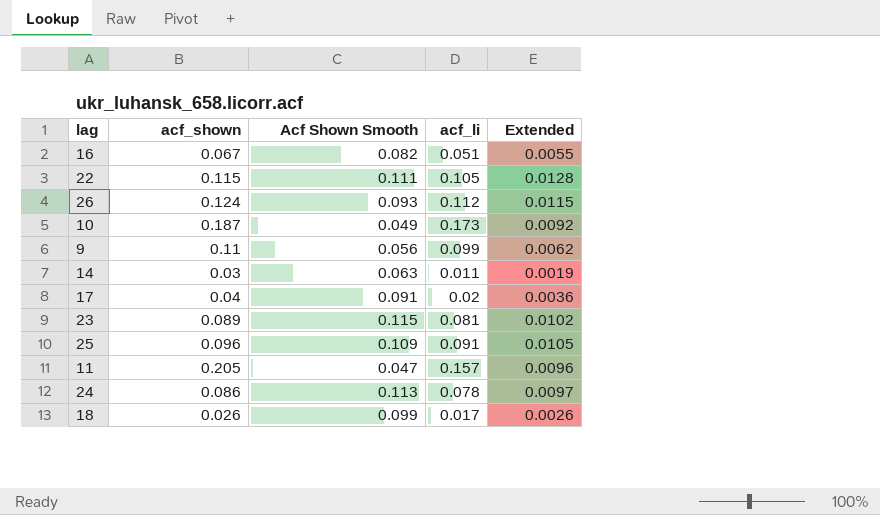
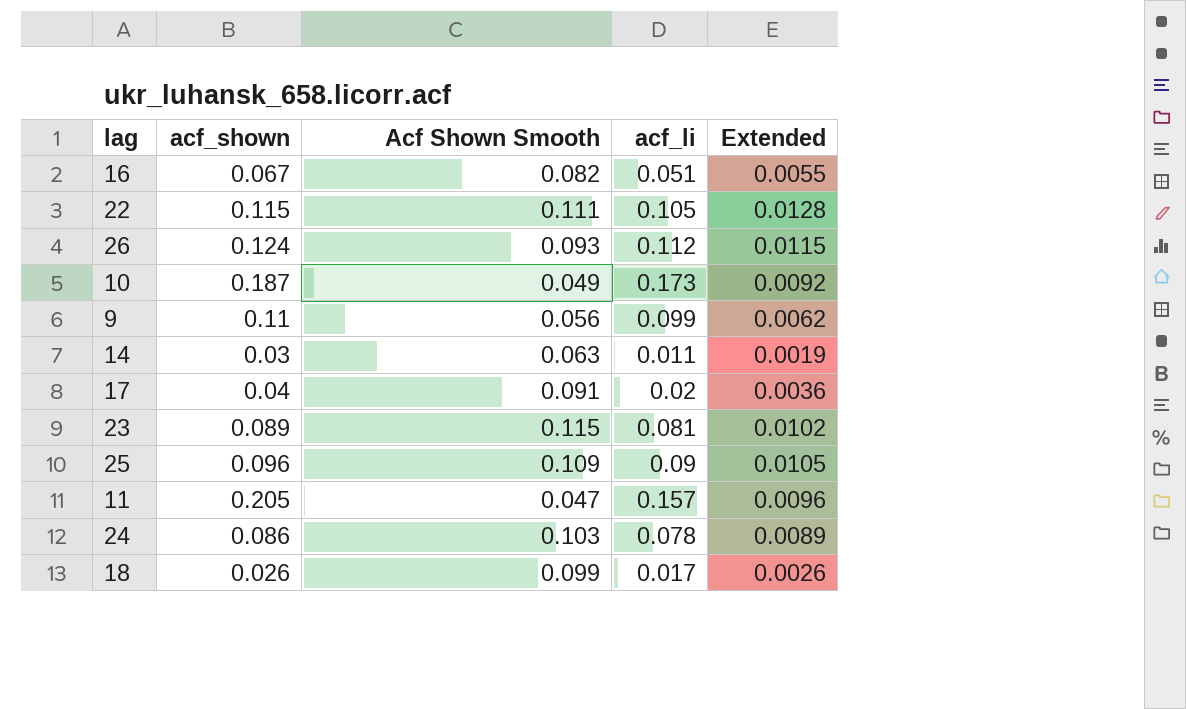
25 | acf_li: 0.091 -> 0.09
24 | Acf Shown Smooth: 0.113 -> 0.103
24 | Extended: 0.0097 -> 0.0089

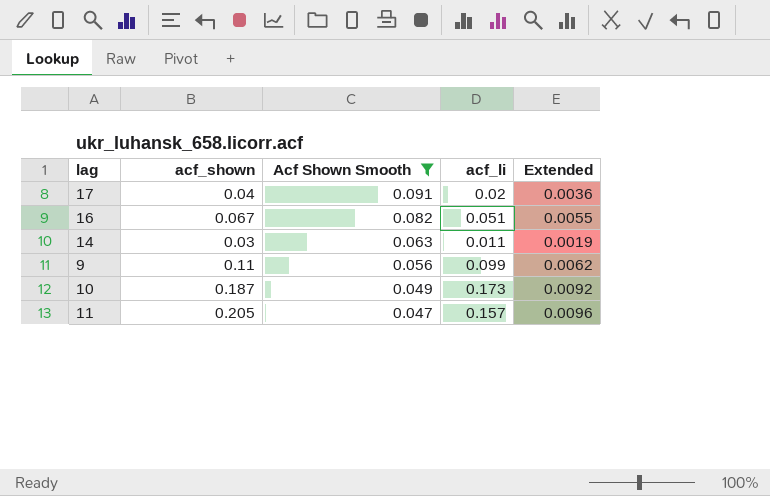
filter: none -> Acf Shown Smooth <= 0.091
row order: none -> Acf Shown Smooth descending

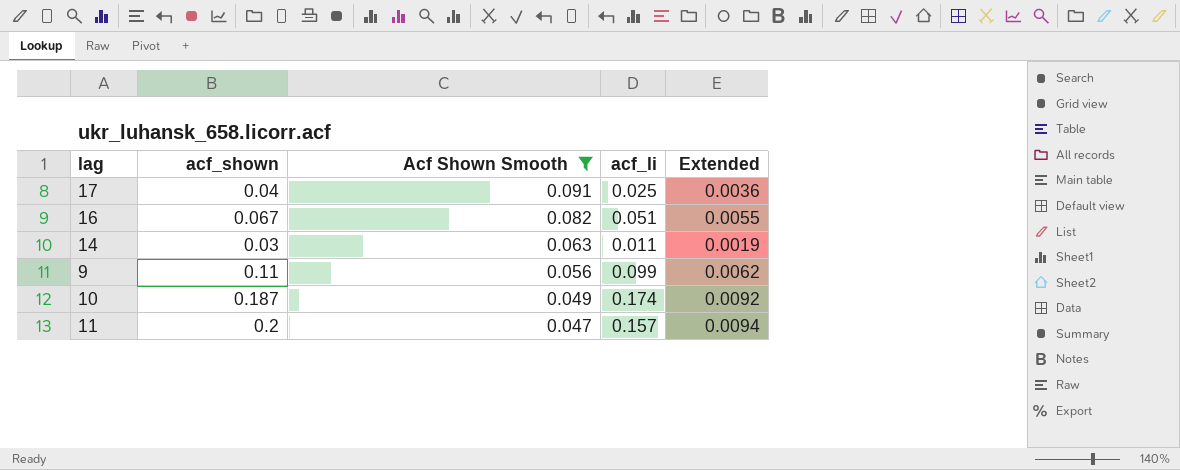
17 | acf_li: 0.02 -> 0.025
10 | acf_li: 0.173 -> 0.174
11 | acf_shown: 0.205 -> 0.2
11 | Extended: 0.0096 -> 0.0094

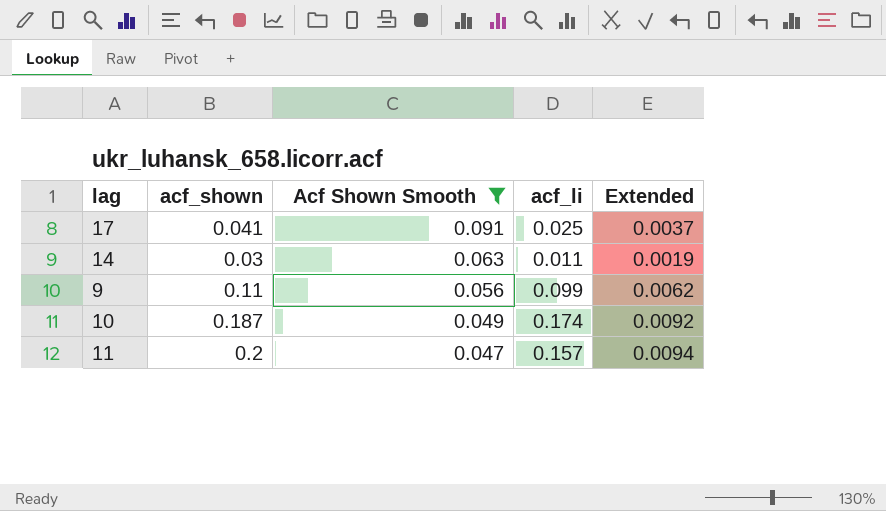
row 16: 0.067 | 0.082 | 0.051 | 0.0055 -> none
17 | acf_shown: 0.04 -> 0.041
17 | Extended: 0.0036 -> 0.0037

